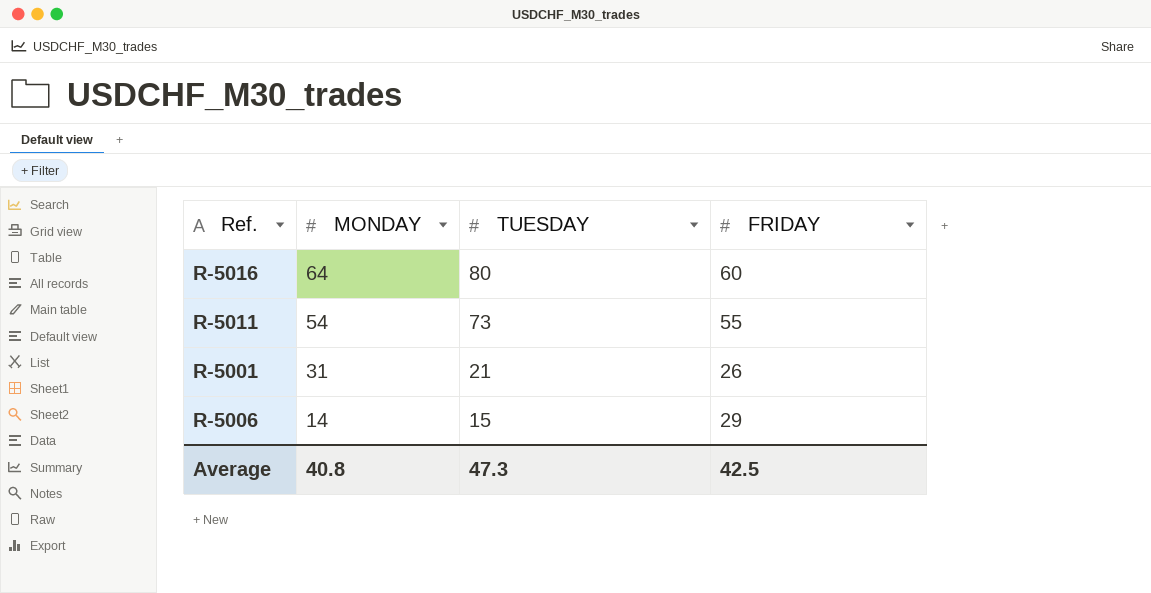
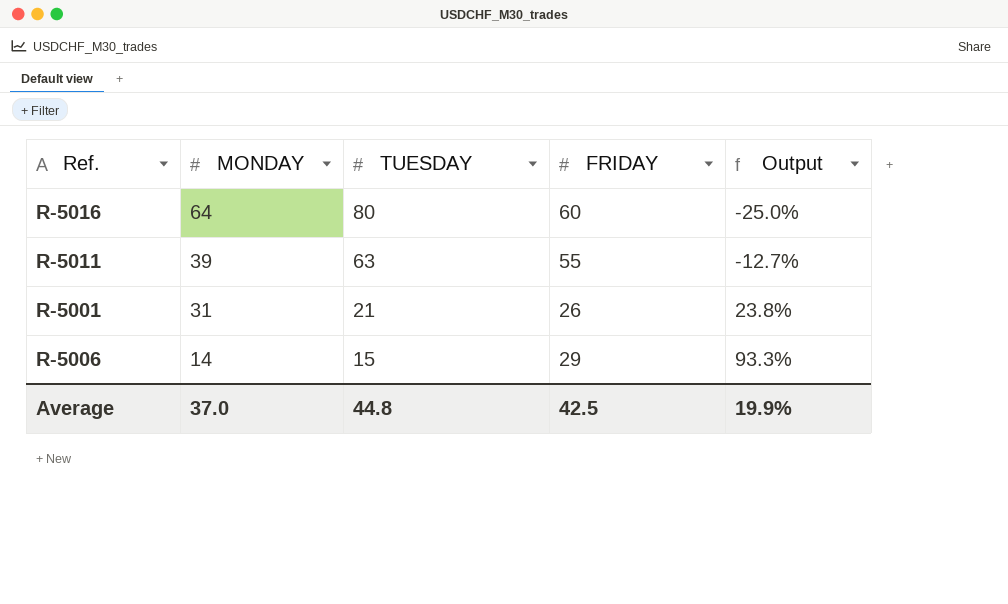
column Output | formula: none -> ([FRIDAY] - [TUESDAY]) / [TUESDAY]
R-5011 | MONDAY: 54 -> 39
R-5011 | TUESDAY: 73 -> 63
Average | MONDAY: 40.8 -> 37.0
Average | TUESDAY: 47.3 -> 44.8

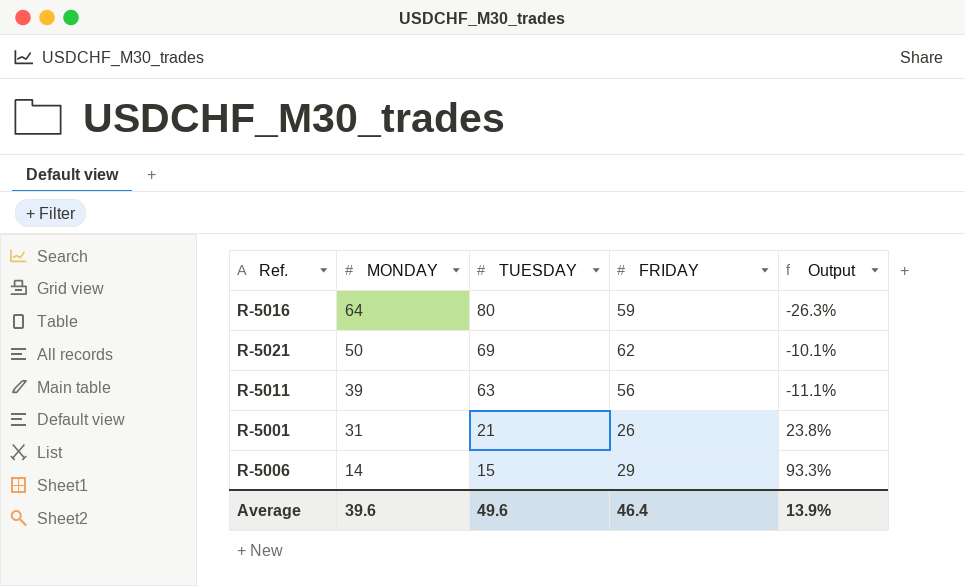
R-5016 | FRIDAY: 60 -> 59
R-5016 | Output: -25.0% -> -26.3%
row R-5021: none -> 50 | 69 | 62 | -10.1%
R-5011 | FRIDAY: 55 -> 56
R-5011 | Output: -12.7% -> -11.1%
Average | MONDAY: 37.0 -> 39.6
Average | TUESDAY: 44.8 -> 49.6
Average | FRIDAY: 42.5 -> 46.4
Average | Output: 19.9% -> 13.9%

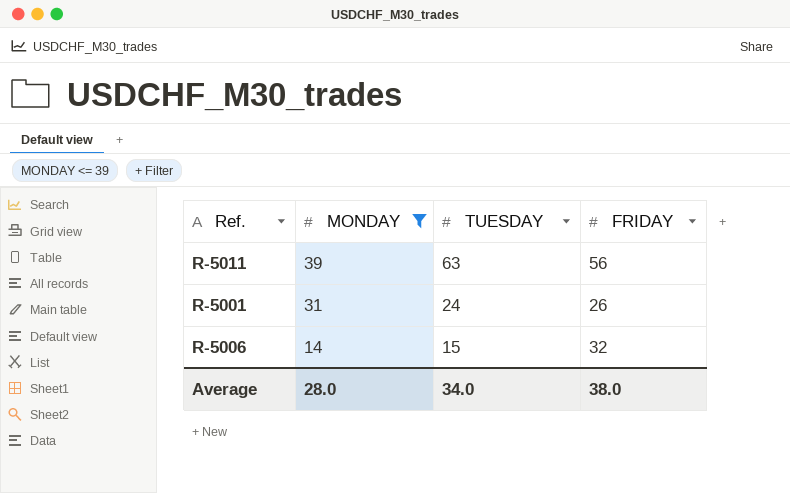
filter: none -> MONDAY <= 39
column Output | formula: ([FRIDAY] - [TUESDAY]) / [TUESDAY] -> none
R-5001 | TUESDAY: 21 -> 24
R-5006 | FRIDAY: 29 -> 32
Average | MONDAY: 39.6 -> 28.0
Average | TUESDAY: 49.6 -> 34.0
Average | FRIDAY: 46.4 -> 38.0

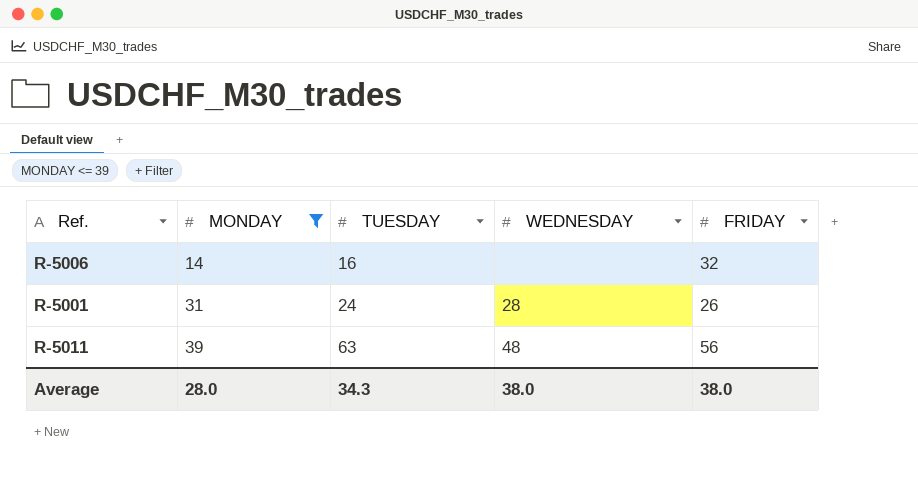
row order: MONDAY descending -> MONDAY ascending
column WEDNESDAY | position: none -> 4
R-5006 | TUESDAY: 15 -> 16
Average | TUESDAY: 34.0 -> 34.3

